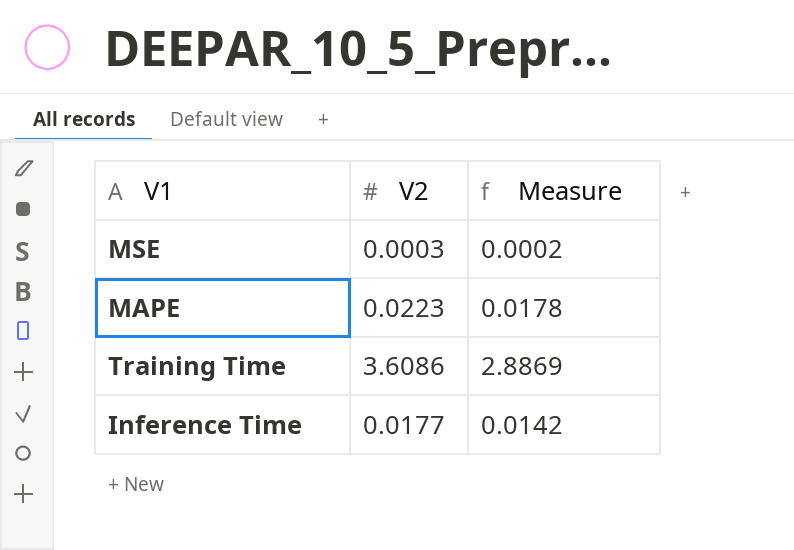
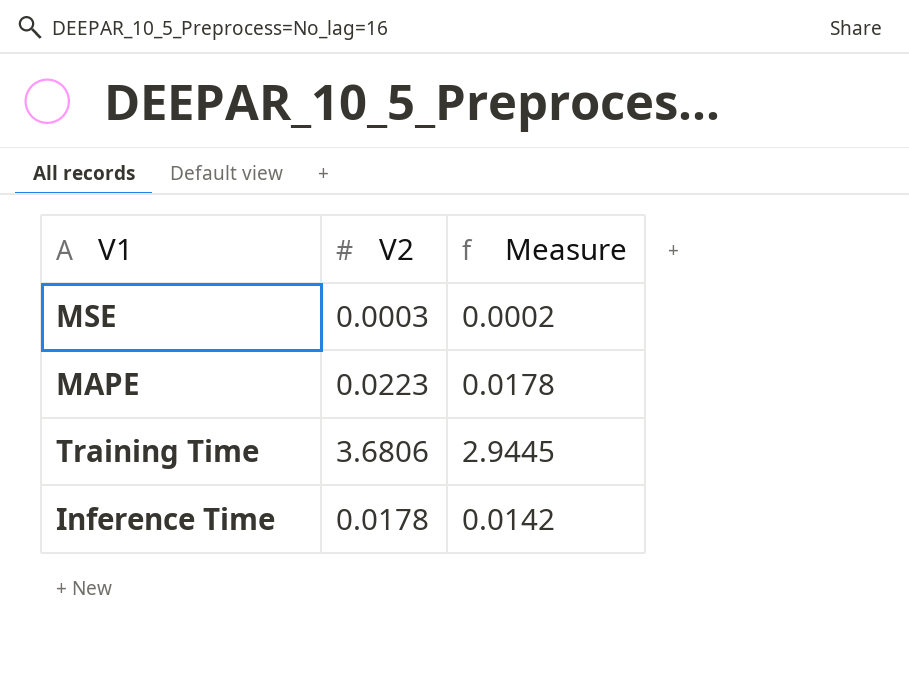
Training Time | V2: 3.6086 -> 3.6806
Training Time | Measure: 2.8869 -> 2.9445
Inference Time | V2: 0.0177 -> 0.0178

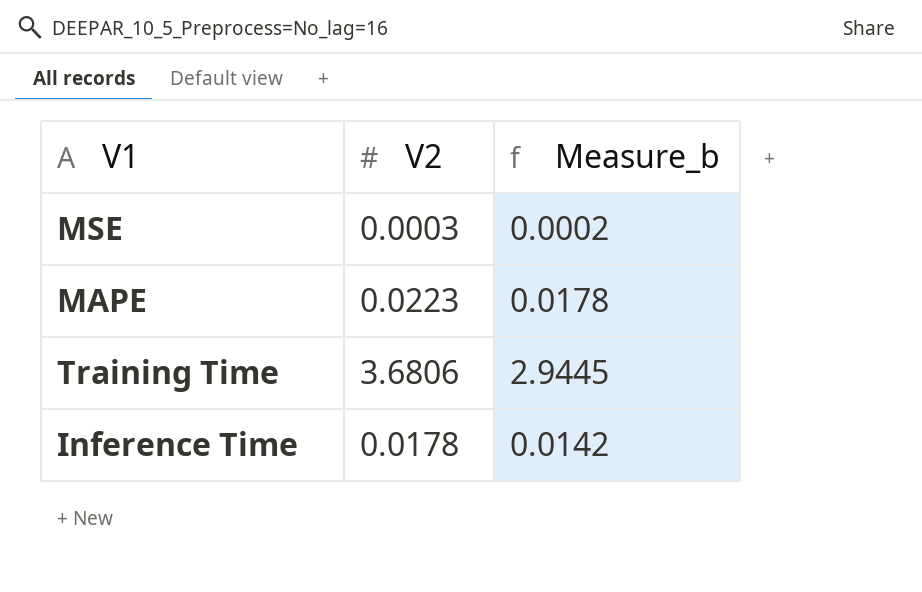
column name: Measure -> Measure_b

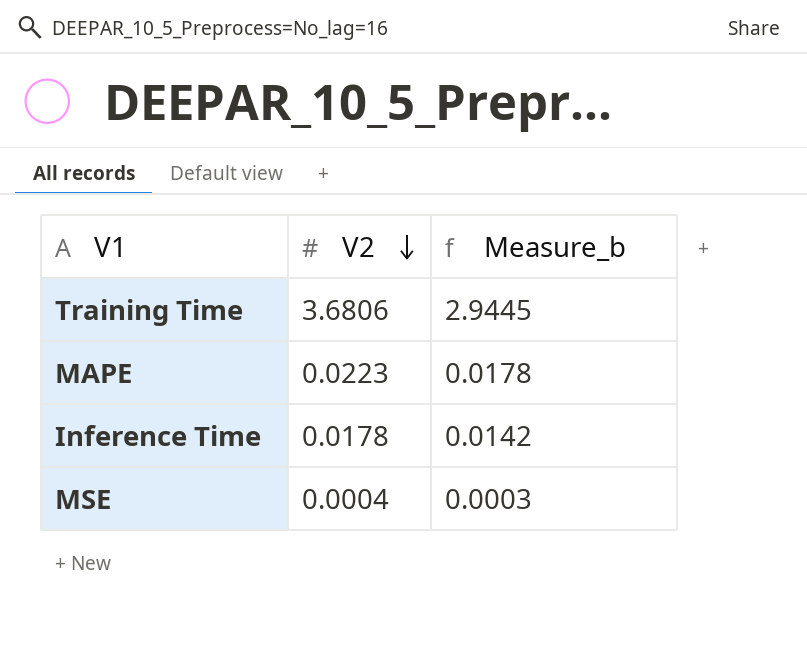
row order: none -> V2 descending
MSE | V2: 0.0003 -> 0.0004
MSE | Measure_b: 0.0002 -> 0.0003

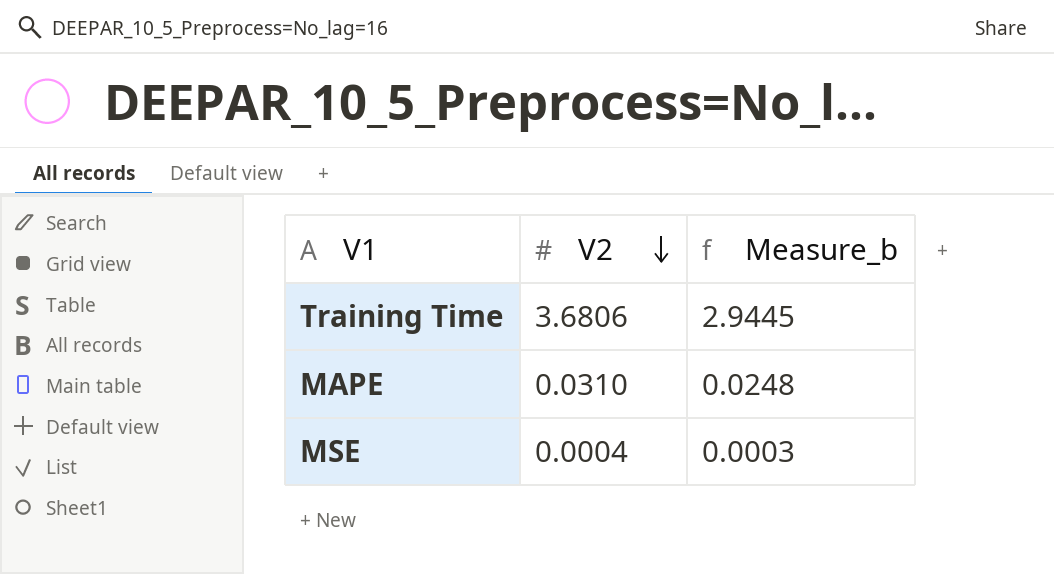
row Inference Time: 0.0178 | 0.0142 -> none
MAPE | V2: 0.0223 -> 0.0310
MAPE | Measure_b: 0.0178 -> 0.0248

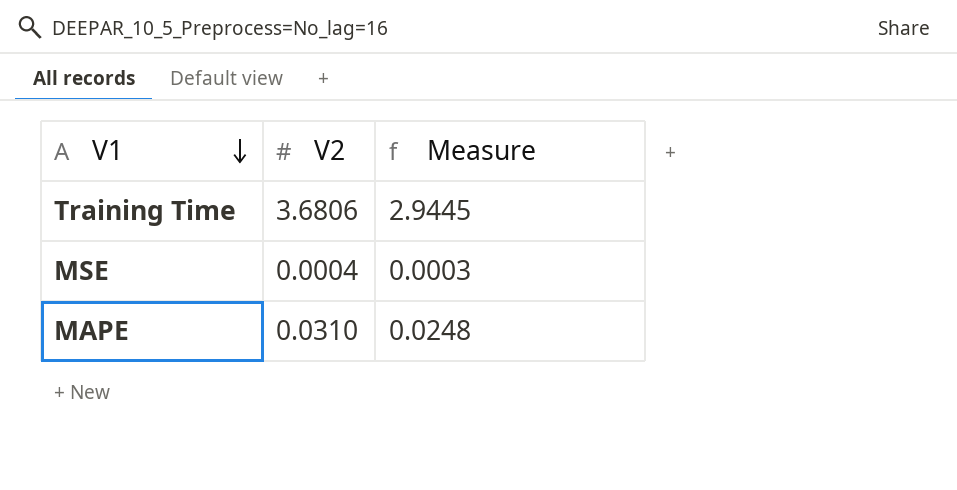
row order: V2 descending -> V1 descending
column name: Measure_b -> Measure

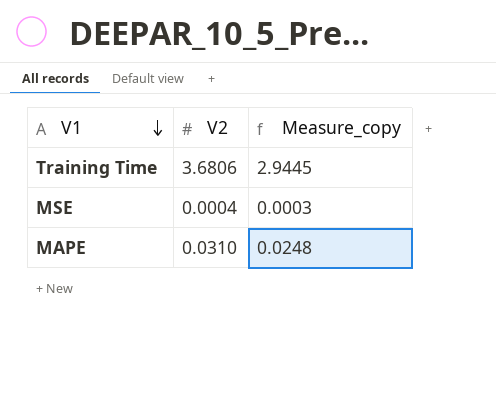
column name: Measure -> Measure_copy

